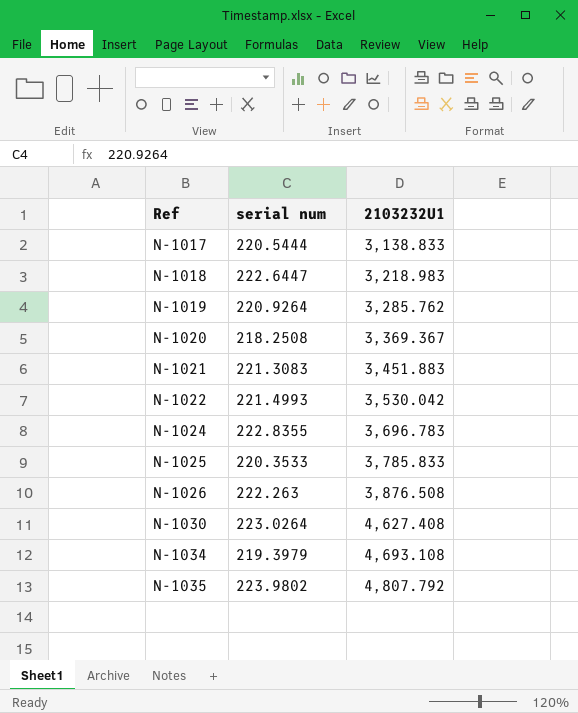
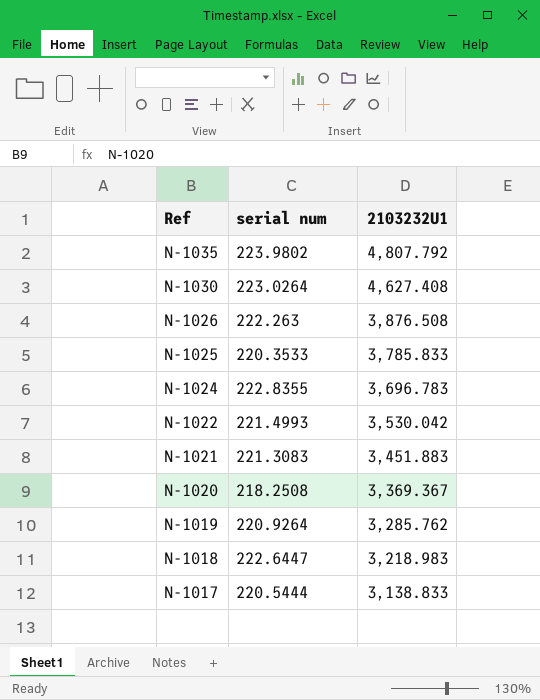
row order: Ref ascending -> Ref descending
row N-1034: 219.3979 | 4,693.108 -> none

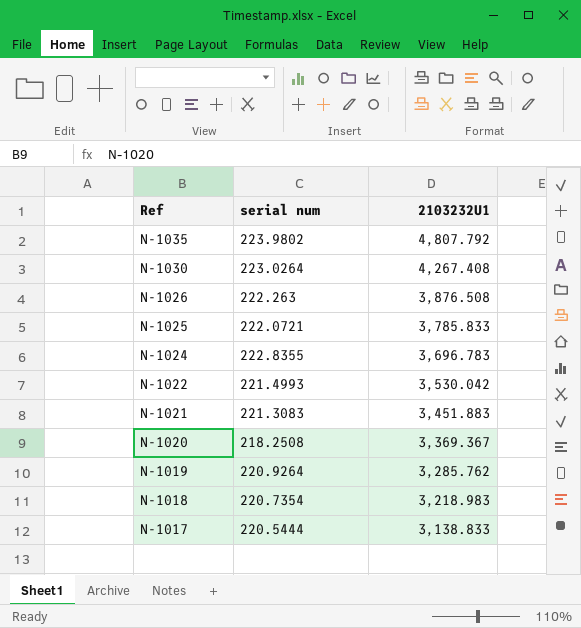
N-1030 | 2103232U1: 4,627.408 -> 4,267.408
N-1025 | serial num: 220.3533 -> 222.0721
N-1018 | serial num: 222.6447 -> 220.7354

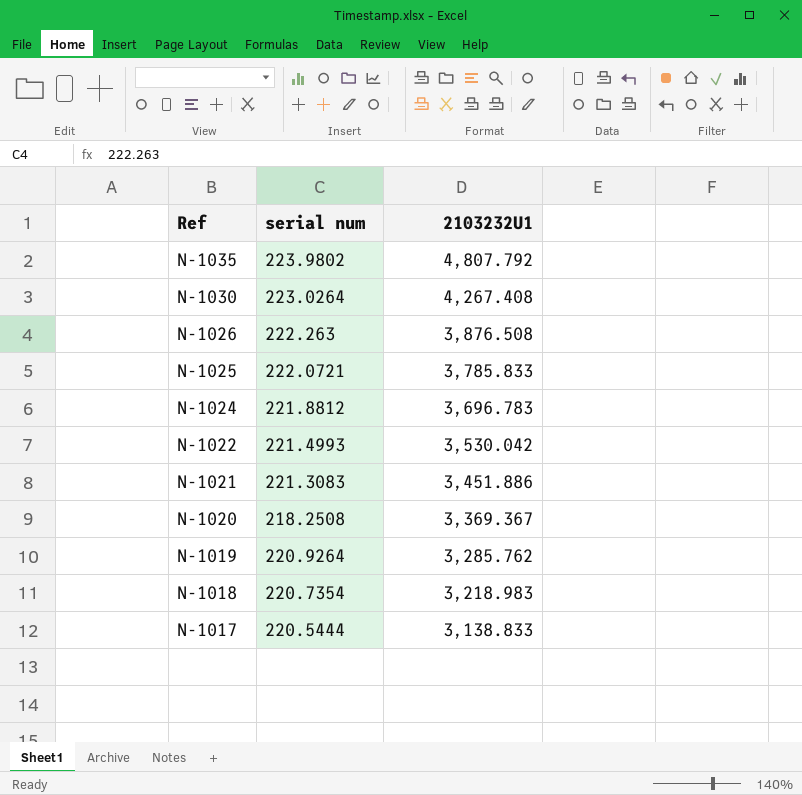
N-1024 | serial num: 222.8355 -> 221.8812
N-1021 | 2103232U1: 3,451.883 -> 3,451.886

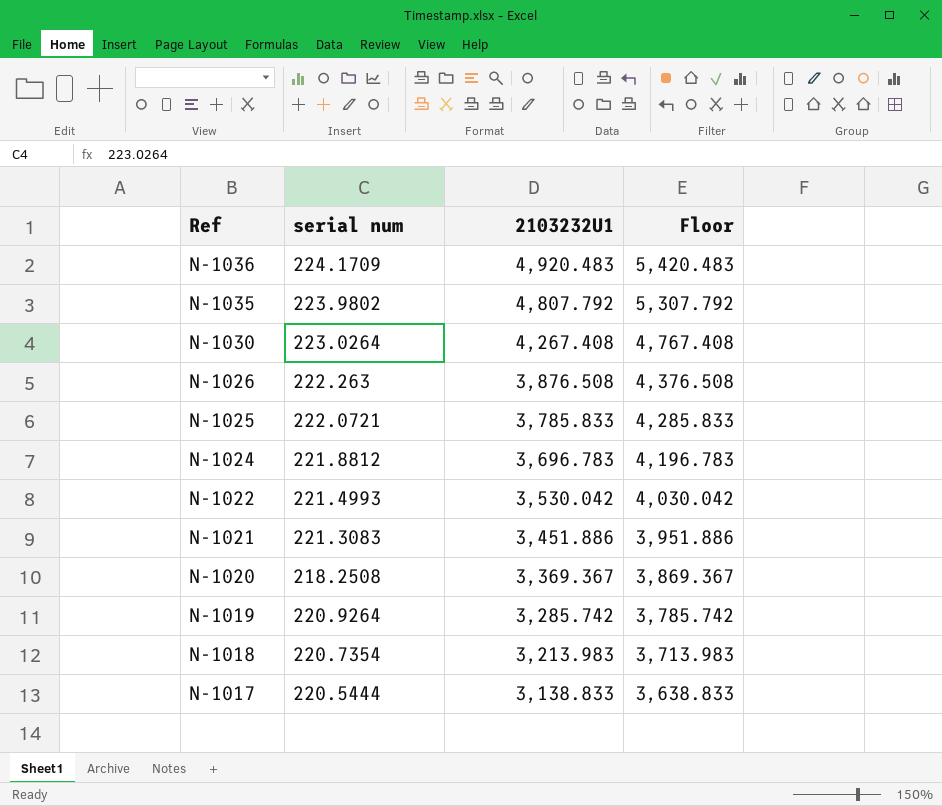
column Floor | formula: none -> [2103232U1] + 500
row N-1036: none -> 224.1709 | 4,920.483 | 5,420.483
N-1019 | 2103232U1: 3,285.762 -> 3,285.742
N-1018 | 2103232U1: 3,218.983 -> 3,213.983

